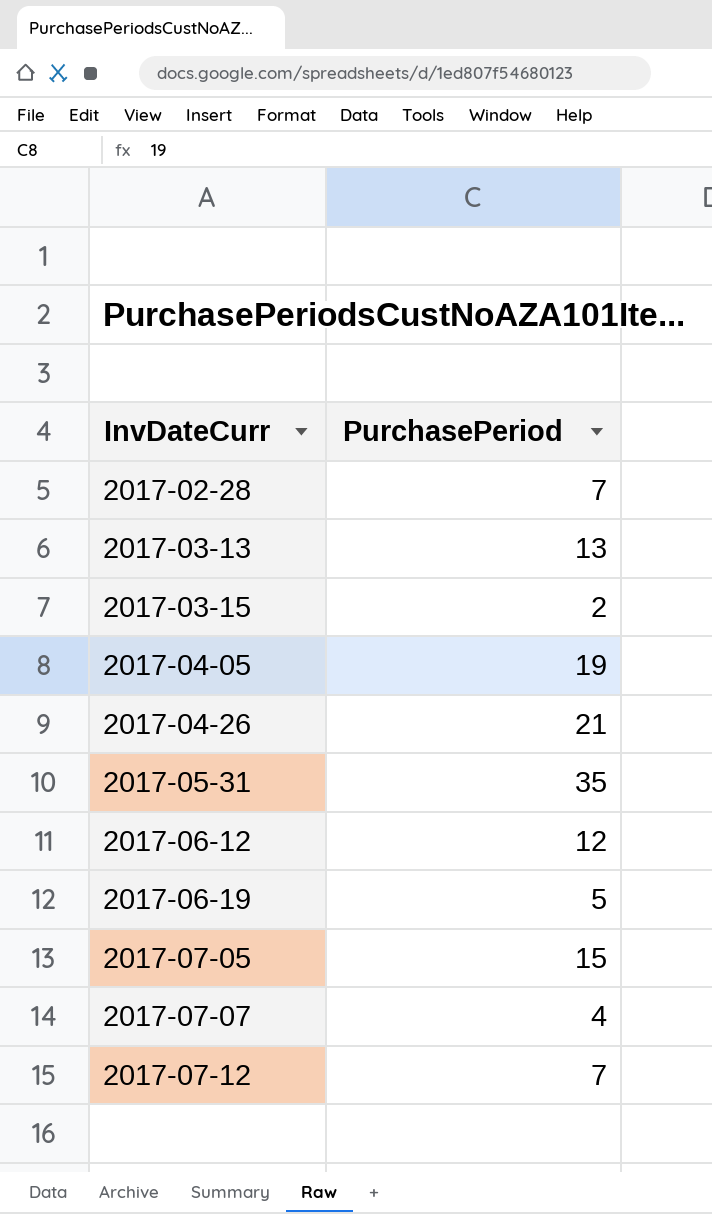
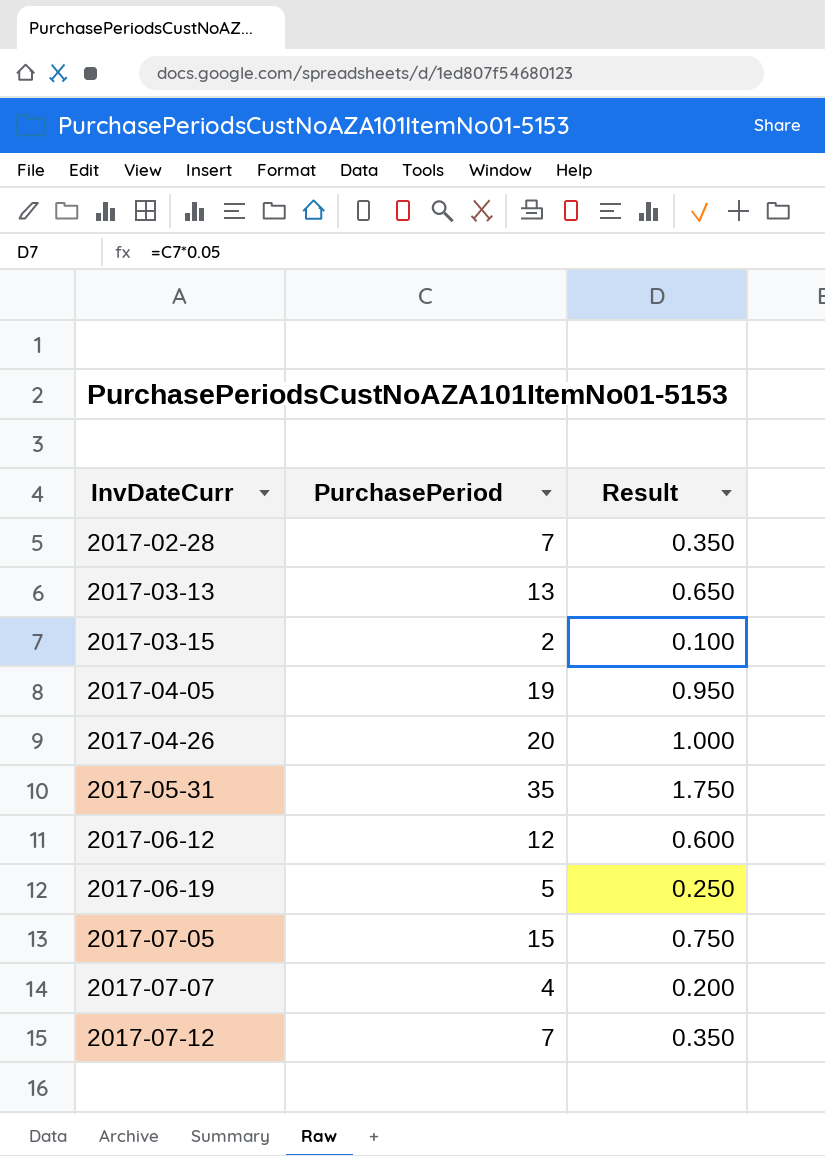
column Result | formula: none -> [PurchasePeriod] * 0.05
2017-04-26 | PurchasePeriod: 21 -> 20

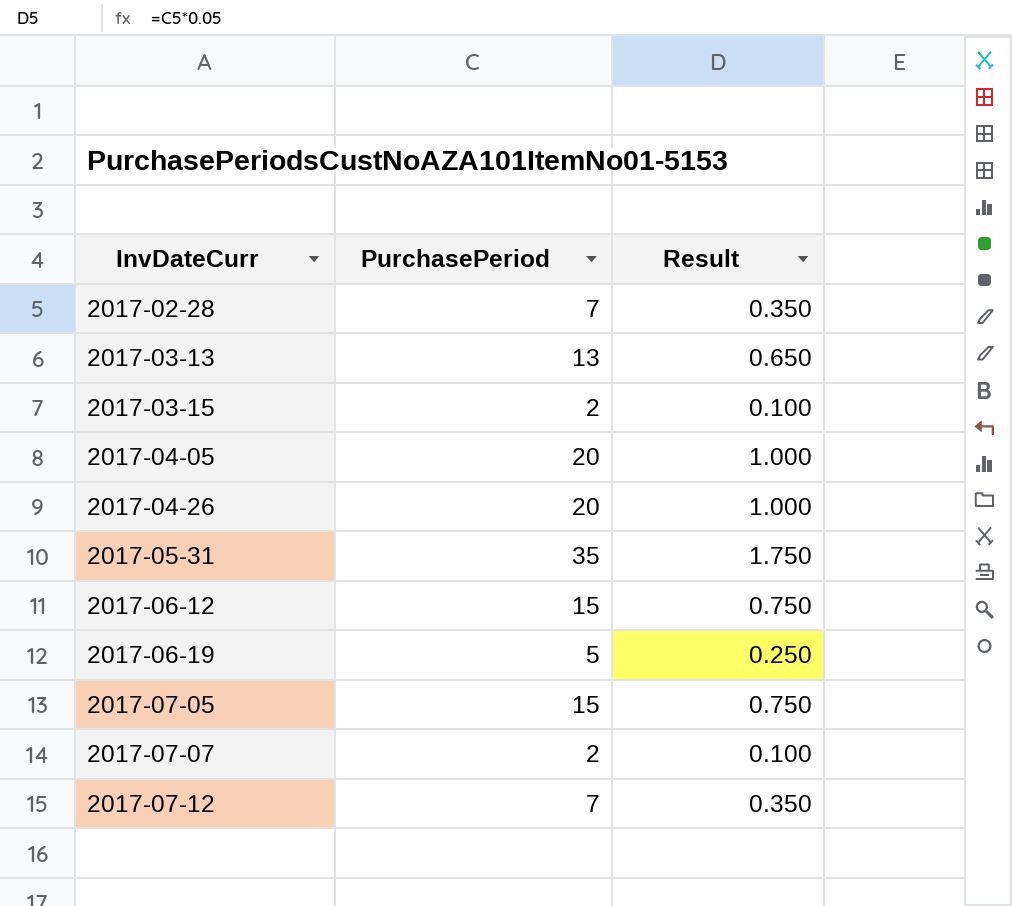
2017-04-05 | PurchasePeriod: 19 -> 20
2017-04-05 | Result: 0.950 -> 1.000
2017-06-12 | PurchasePeriod: 12 -> 15
2017-06-12 | Result: 0.600 -> 0.750
2017-07-07 | PurchasePeriod: 4 -> 2
2017-07-07 | Result: 0.200 -> 0.100

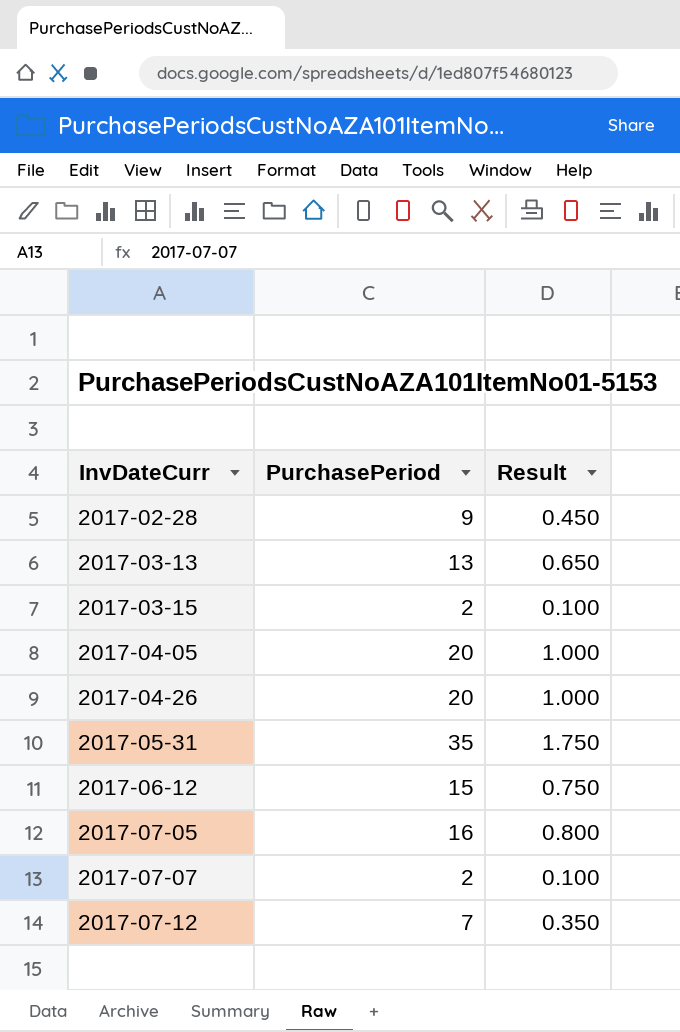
row 2017-06-19: 5 | 0.250 -> none
2017-02-28 | PurchasePeriod: 7 -> 9
2017-02-28 | Result: 0.350 -> 0.450
2017-07-05 | PurchasePeriod: 15 -> 16
2017-07-05 | Result: 0.750 -> 0.800

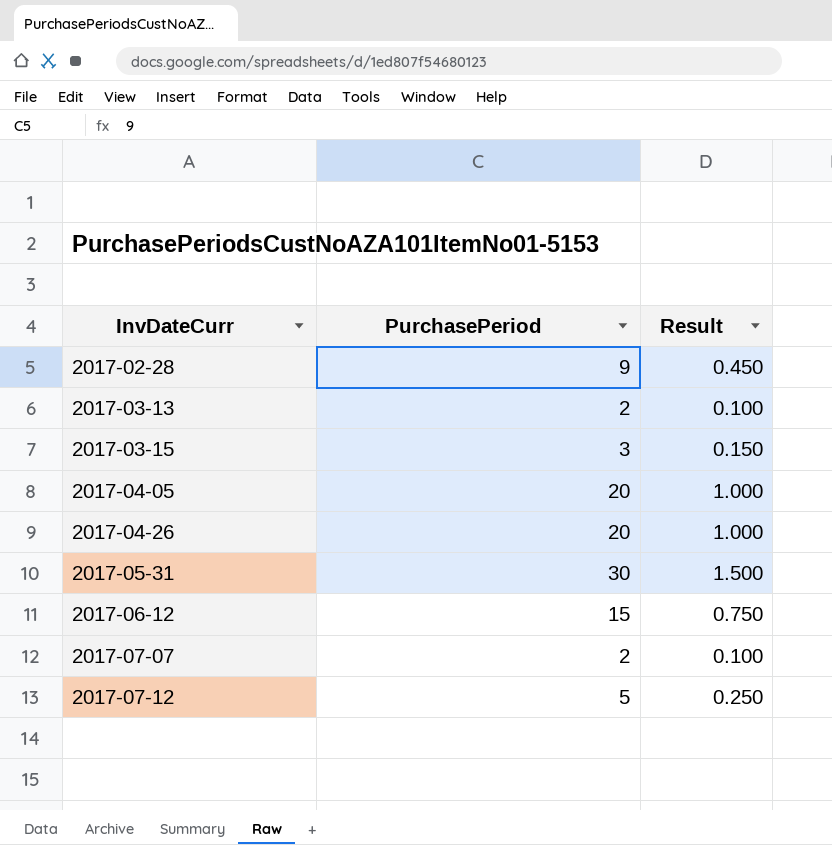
row 2017-07-05: 16 | 0.800 -> none
2017-03-13 | PurchasePeriod: 13 -> 2
2017-03-13 | Result: 0.650 -> 0.100
2017-03-15 | PurchasePeriod: 2 -> 3
2017-03-15 | Result: 0.100 -> 0.150
2017-05-31 | PurchasePeriod: 35 -> 30
2017-05-31 | Result: 1.750 -> 1.500
2017-07-12 | PurchasePeriod: 7 -> 5
2017-07-12 | Result: 0.350 -> 0.250

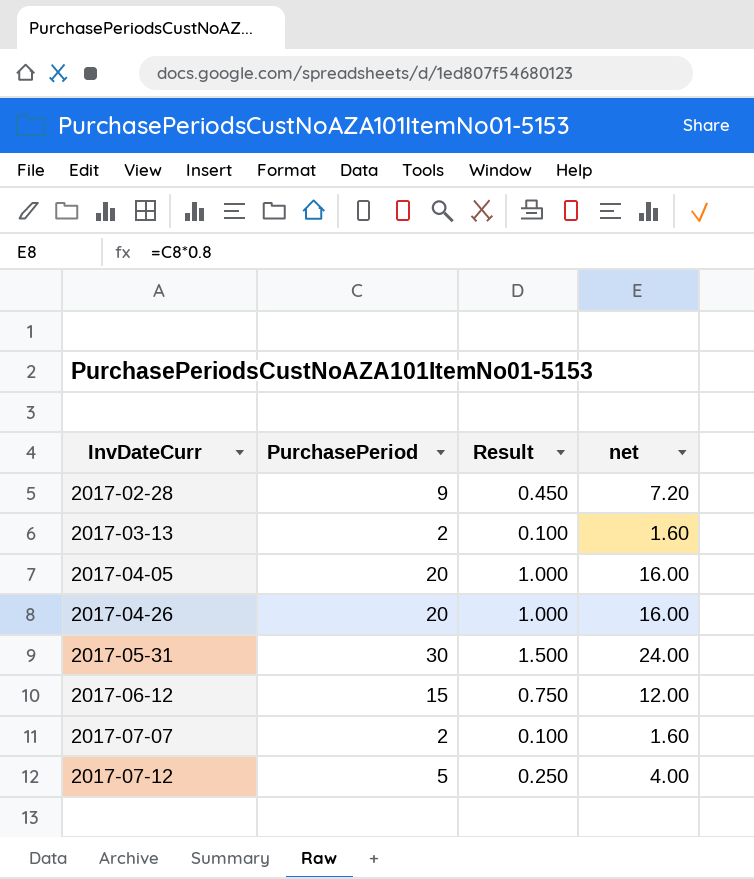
column net | formula: none -> [PurchasePeriod] * 0.8
row 2017-03-15: 3 | 0.150 -> none

